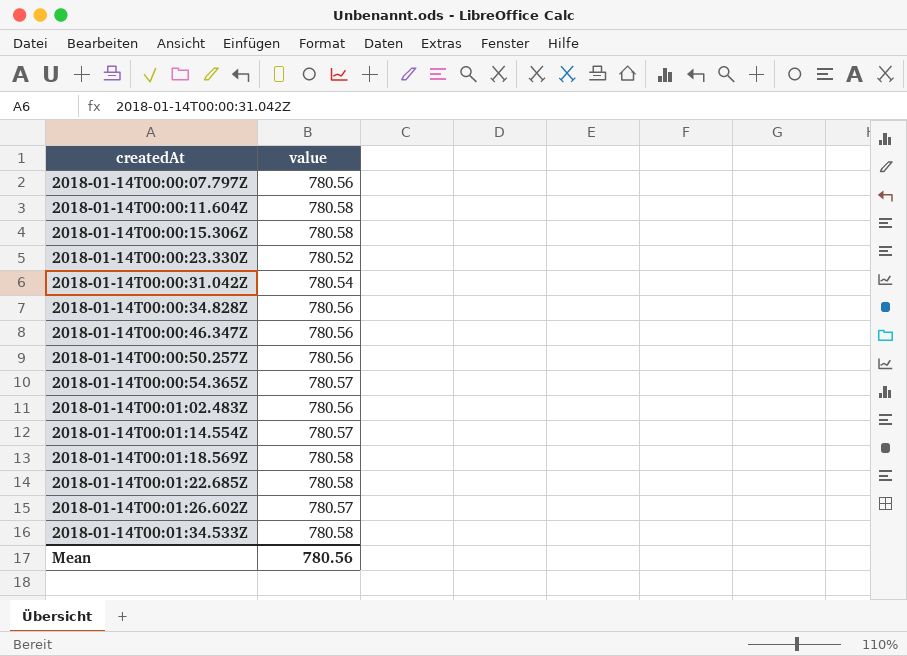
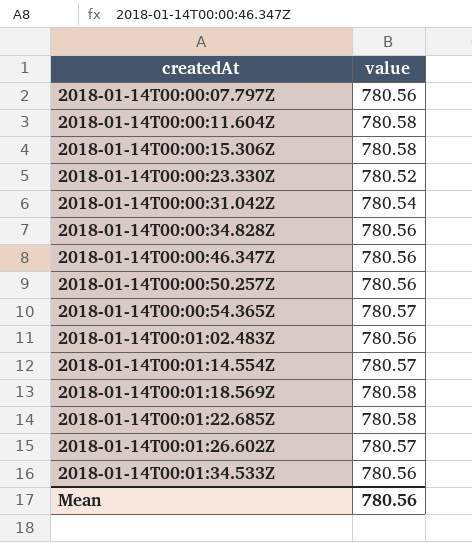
2018-01-14T00:01:34.533Z | value: 780.58 -> 780.56

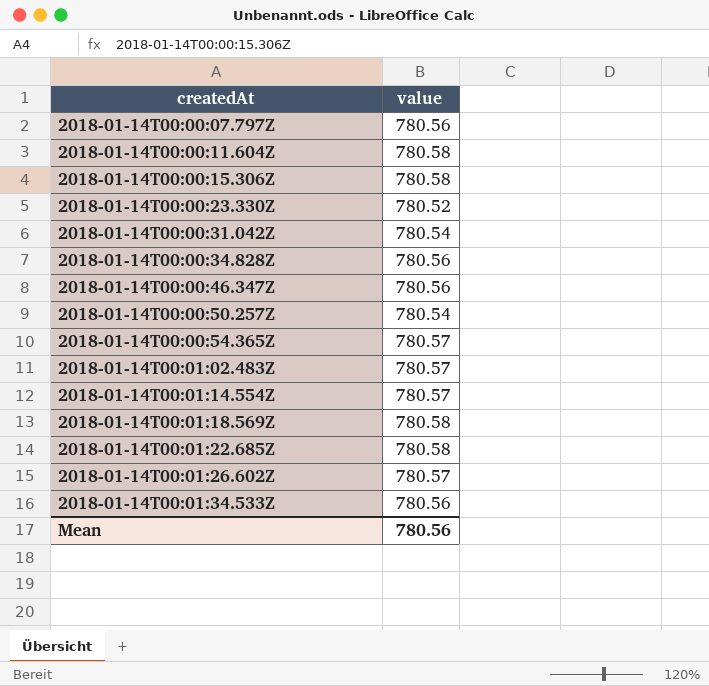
2018-01-14T00:00:50.257Z | value: 780.56 -> 780.54
2018-01-14T00:01:02.483Z | value: 780.56 -> 780.57

